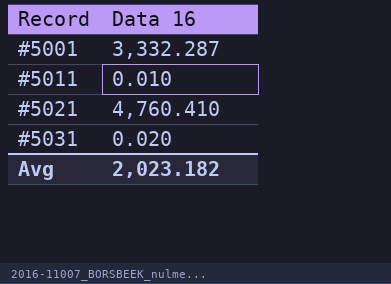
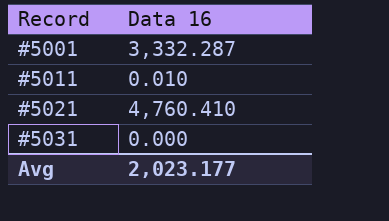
#5031 | Data 16: 0.020 -> 0.000
Avg | Data 16: 2,023.182 -> 2,023.177

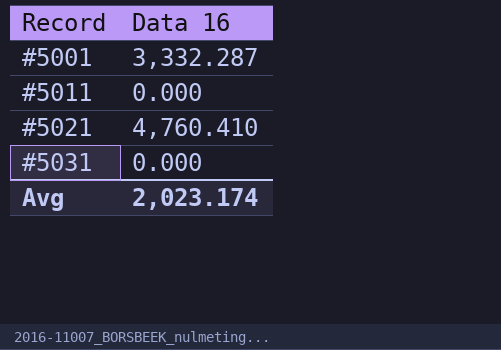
#5011 | Data 16: 0.010 -> 0.000
Avg | Data 16: 2,023.177 -> 2,023.174

